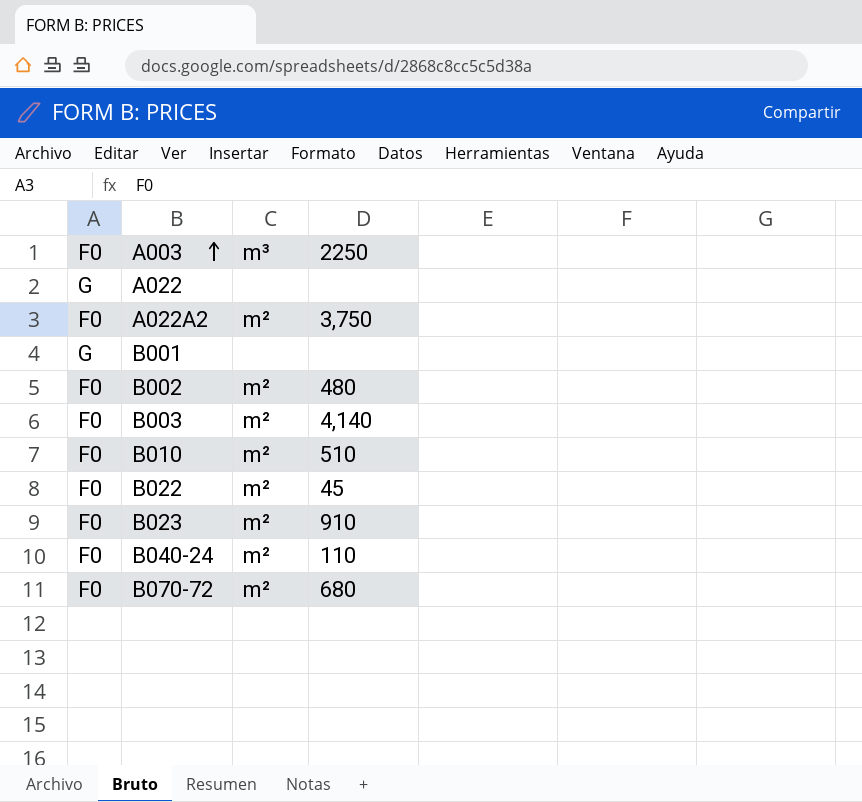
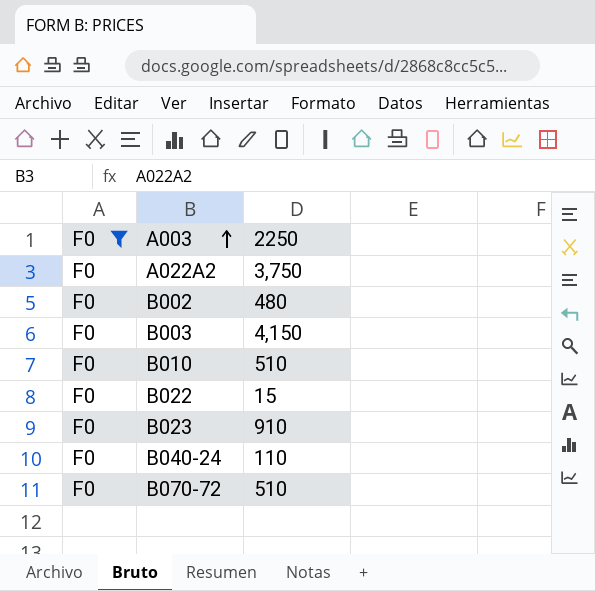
filter: none -> F0 = F0
column m³ | position: 3 -> none
B003 | 2250: 4,140 -> 4,150
B022 | 2250: 45 -> 15
B070-72 | 2250: 680 -> 510

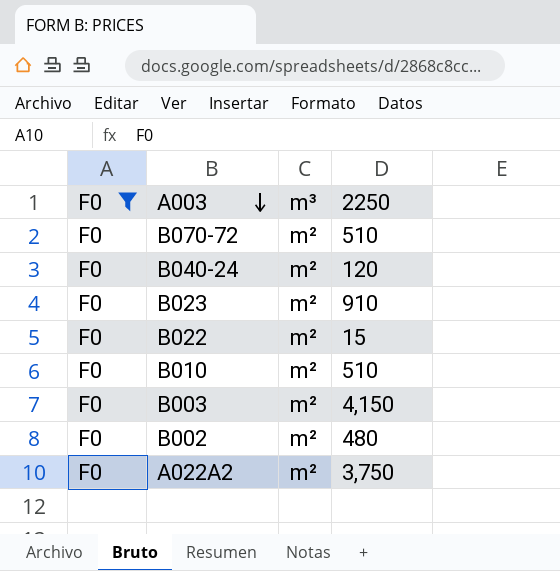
row order: A003 ascending -> A003 descending
column m³ | position: none -> 3
B040-24 | 2250: 110 -> 120

